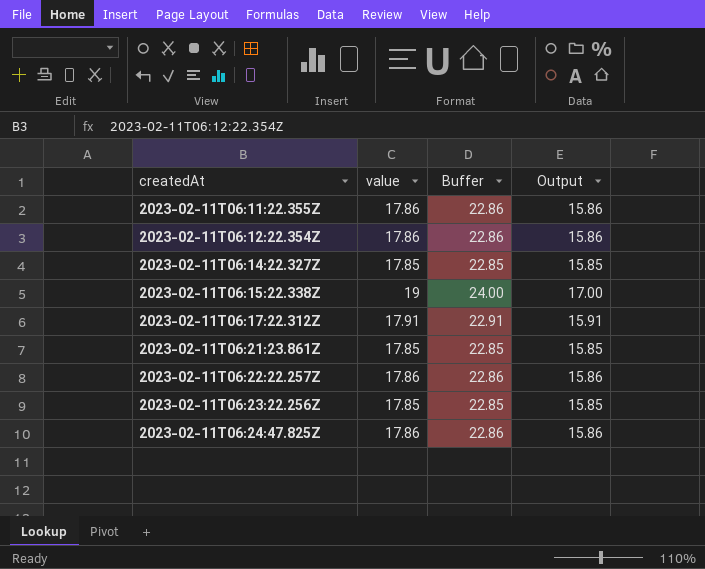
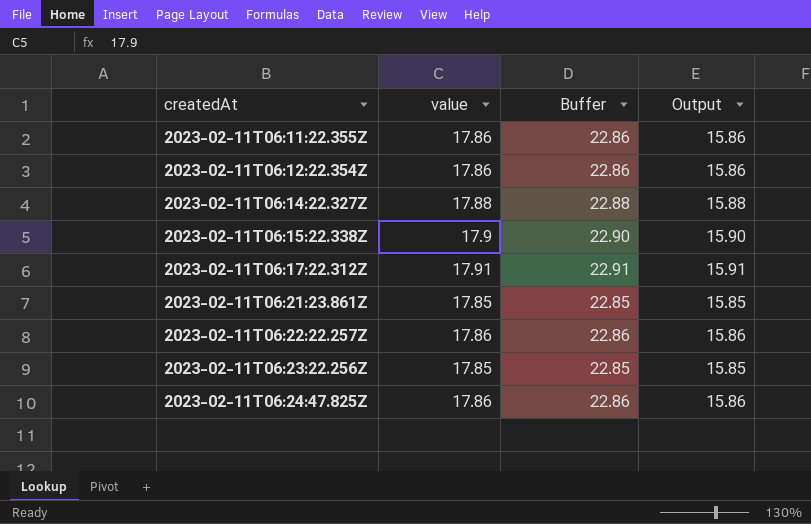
2023-02-11T06:14:22.327Z | value: 17.85 -> 17.88
2023-02-11T06:14:22.327Z | Buffer: 22.85 -> 22.88
2023-02-11T06:14:22.327Z | Output: 15.85 -> 15.88
2023-02-11T06:15:22.338Z | value: 19 -> 17.9
2023-02-11T06:15:22.338Z | Buffer: 24.00 -> 22.90
2023-02-11T06:15:22.338Z | Output: 17.00 -> 15.90

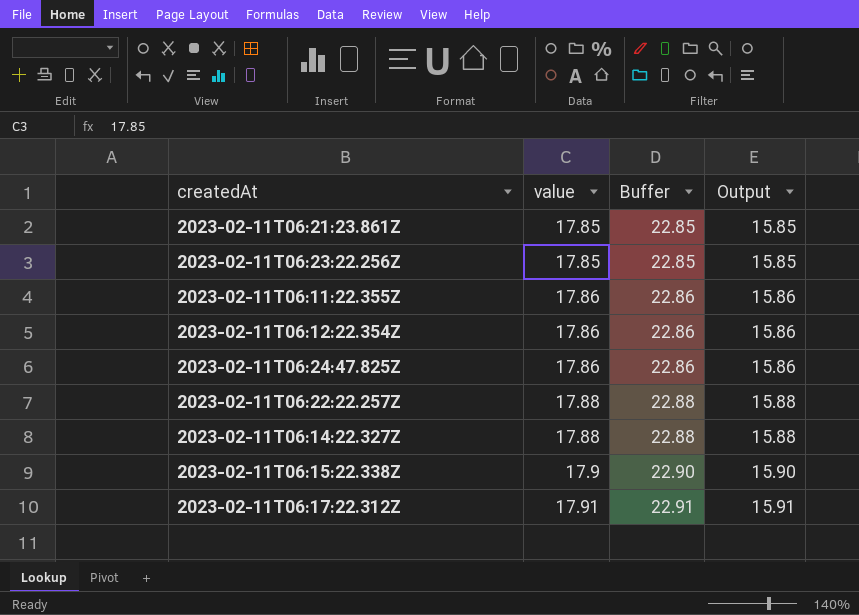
row order: createdAt ascending -> value ascending
2023-02-11T06:22:22.257Z | value: 17.86 -> 17.88
2023-02-11T06:22:22.257Z | Buffer: 22.86 -> 22.88
2023-02-11T06:22:22.257Z | Output: 15.86 -> 15.88

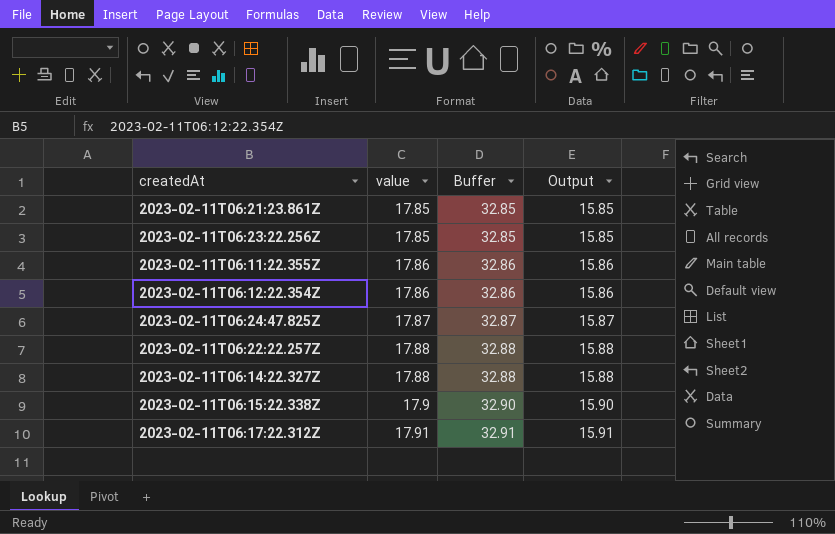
column Buffer | formula: [value] + 5 -> [value] + 15
2023-02-11T06:24:47.825Z | value: 17.86 -> 17.87
2023-02-11T06:24:47.825Z | Output: 15.86 -> 15.87

